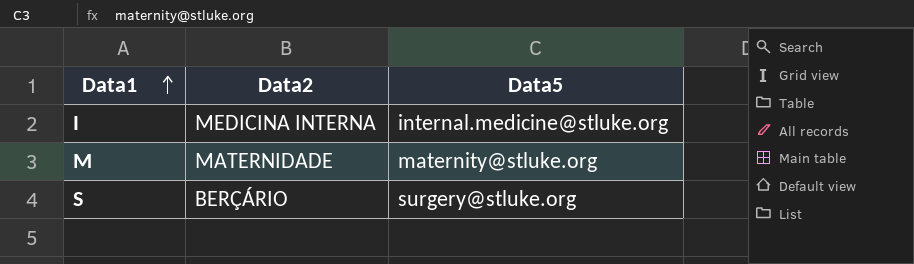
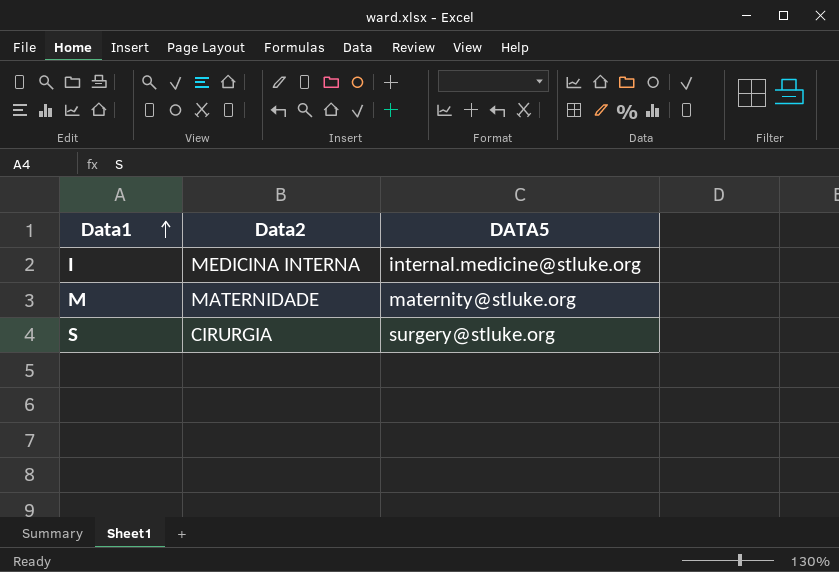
column name: Data5 -> DATA5
S | Data2: BERÇÁRIO -> CIRURGIA

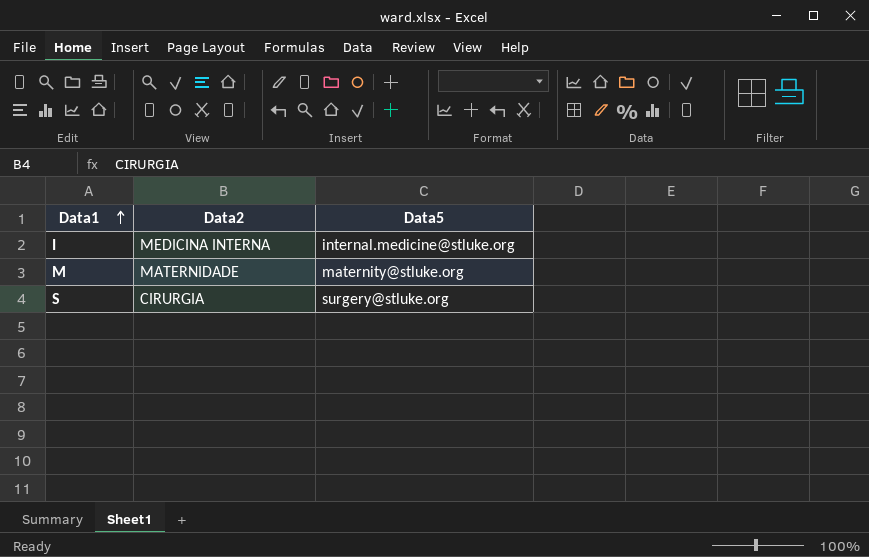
column name: DATA5 -> Data5

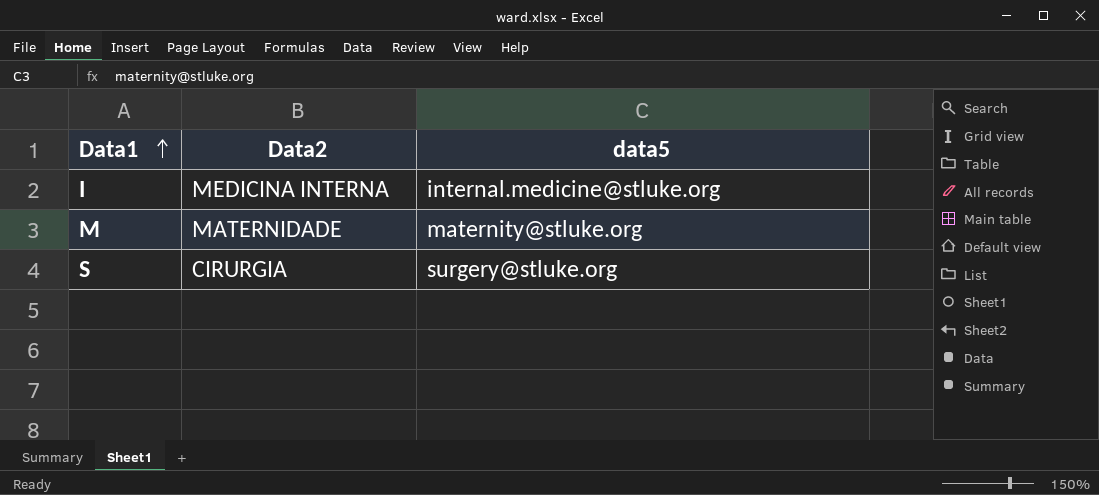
column name: Data5 -> data5

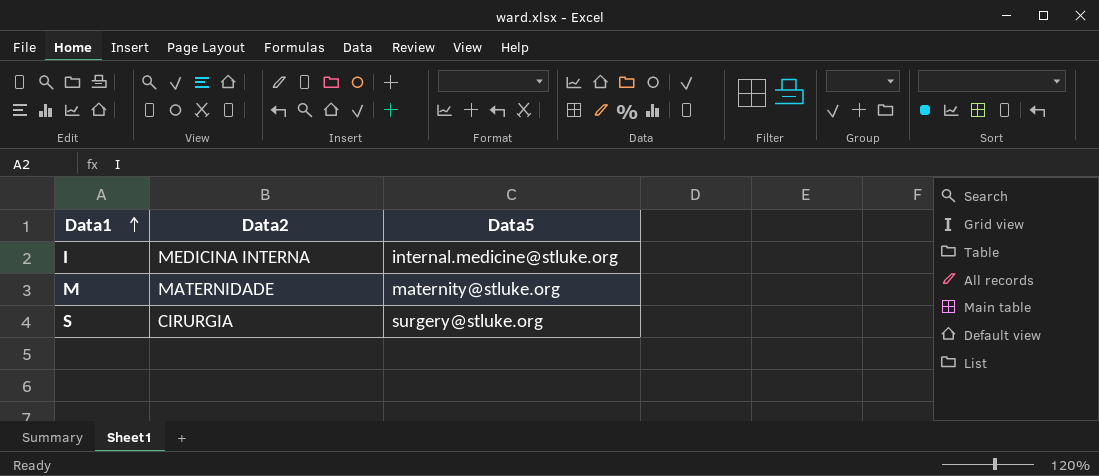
column name: data5 -> Data5

